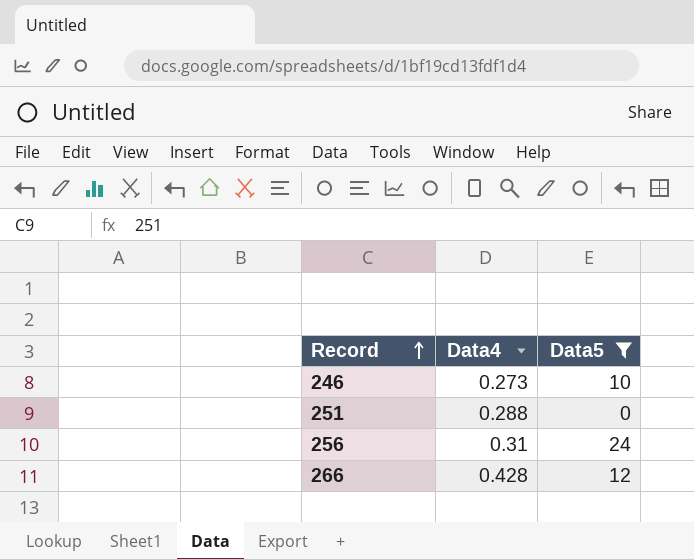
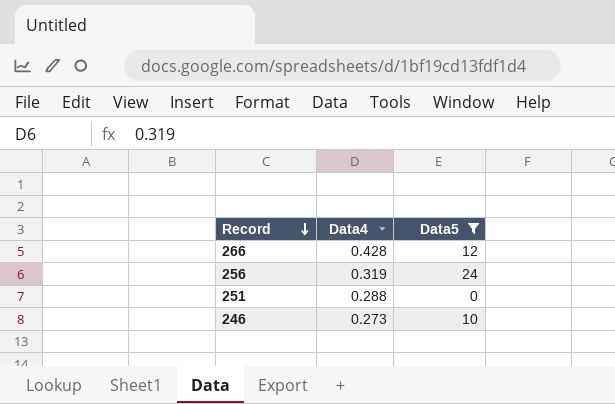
row order: Record ascending -> Record descending
256 | Data4: 0.31 -> 0.319

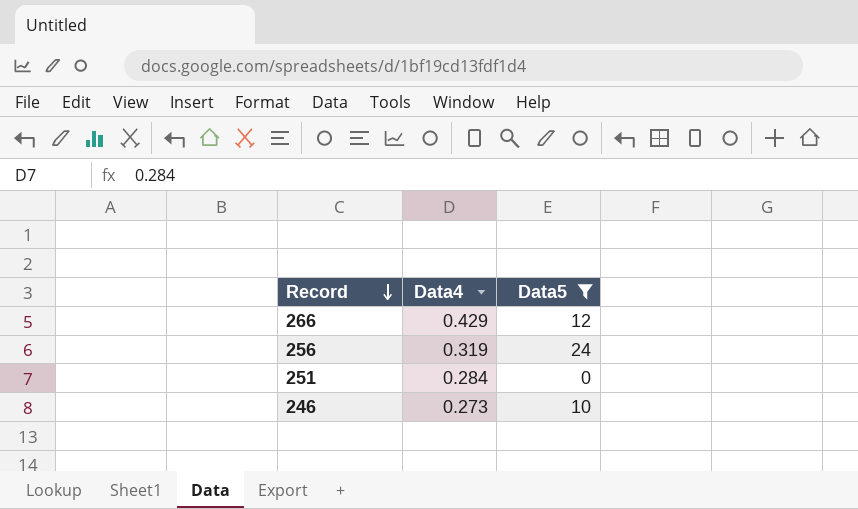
266 | Data4: 0.428 -> 0.429
251 | Data4: 0.288 -> 0.284

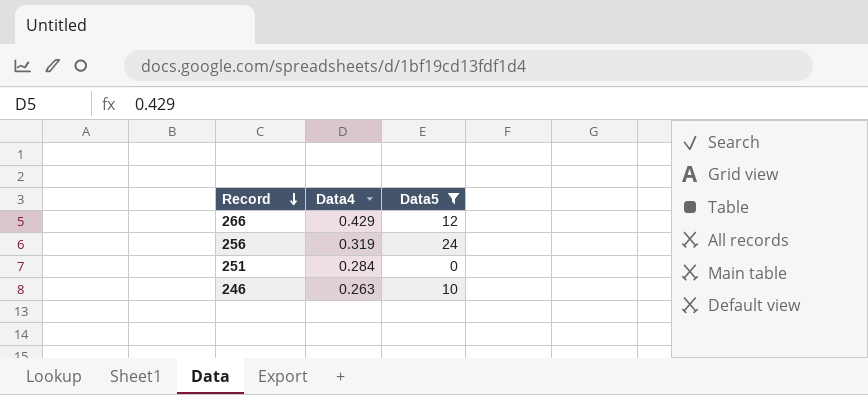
246 | Data4: 0.273 -> 0.263

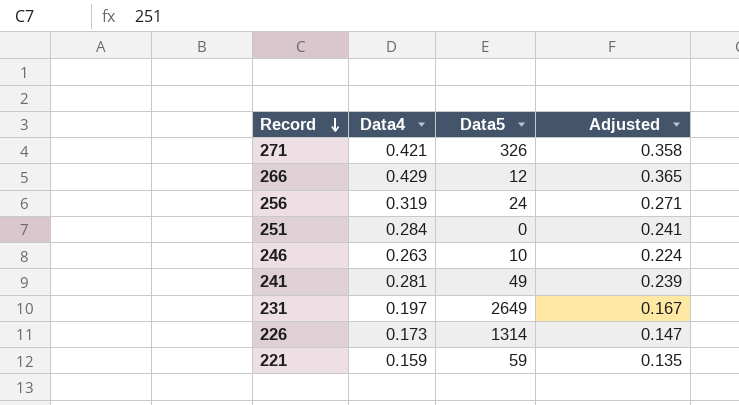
filter: Data5 <= 24 -> none
column Adjusted | formula: none -> [Data4] * 0.85

